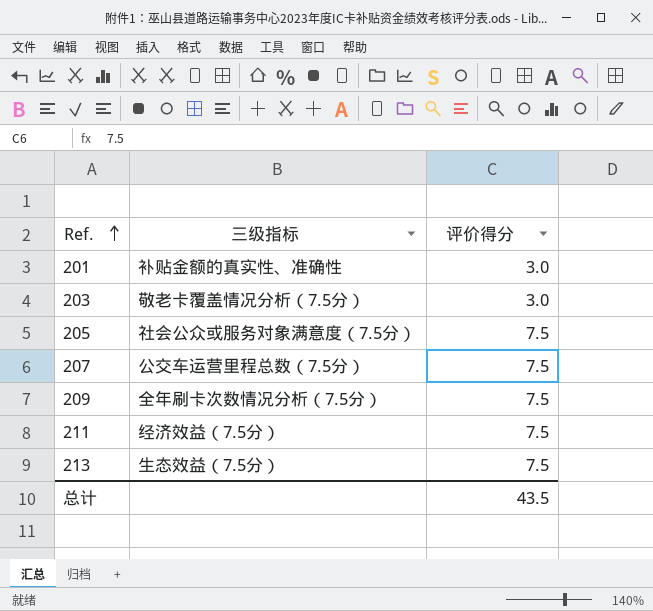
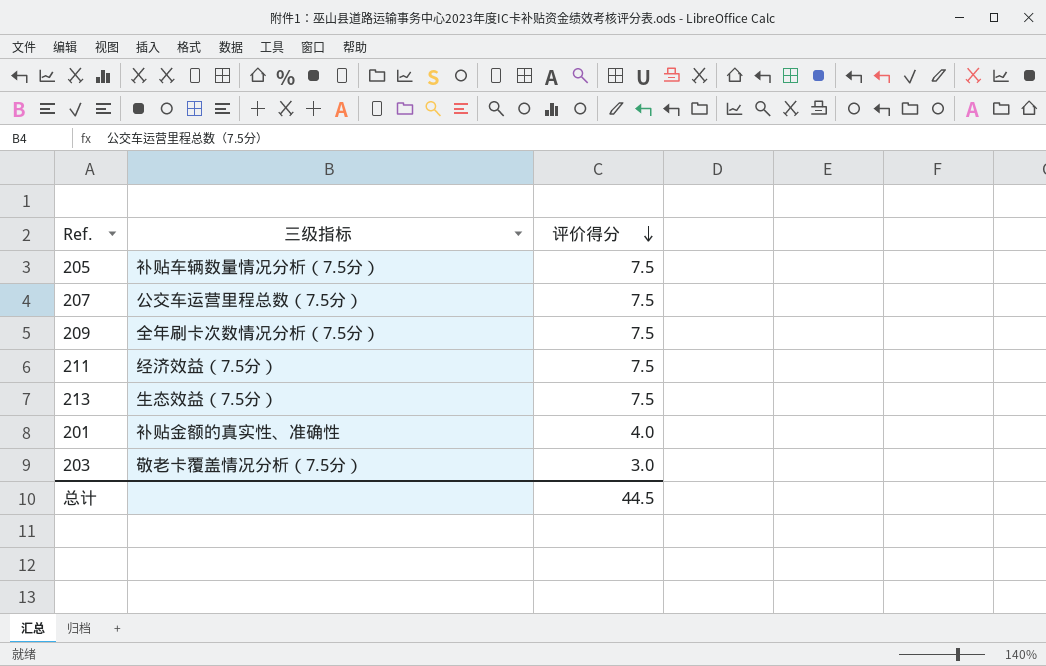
row order: Ref. ascending -> 评价得分 descending
205 | 三级指标: 社会公众或服务对象满意度（7.5分） -> 补贴车辆数量情况分析（7.5分）
201 | 评价得分: 3.0 -> 4.0
总计 | 评价得分: 43.5 -> 44.5

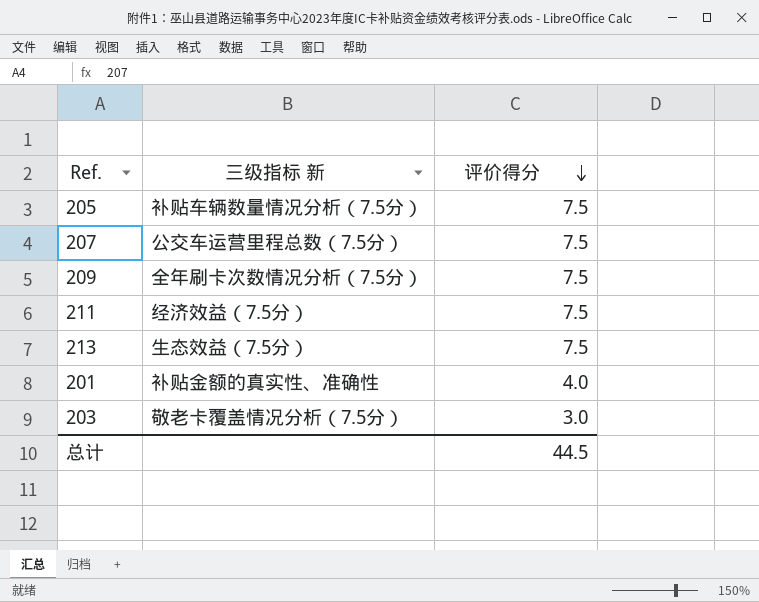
column name: 三级指标 -> 三级指标 新

